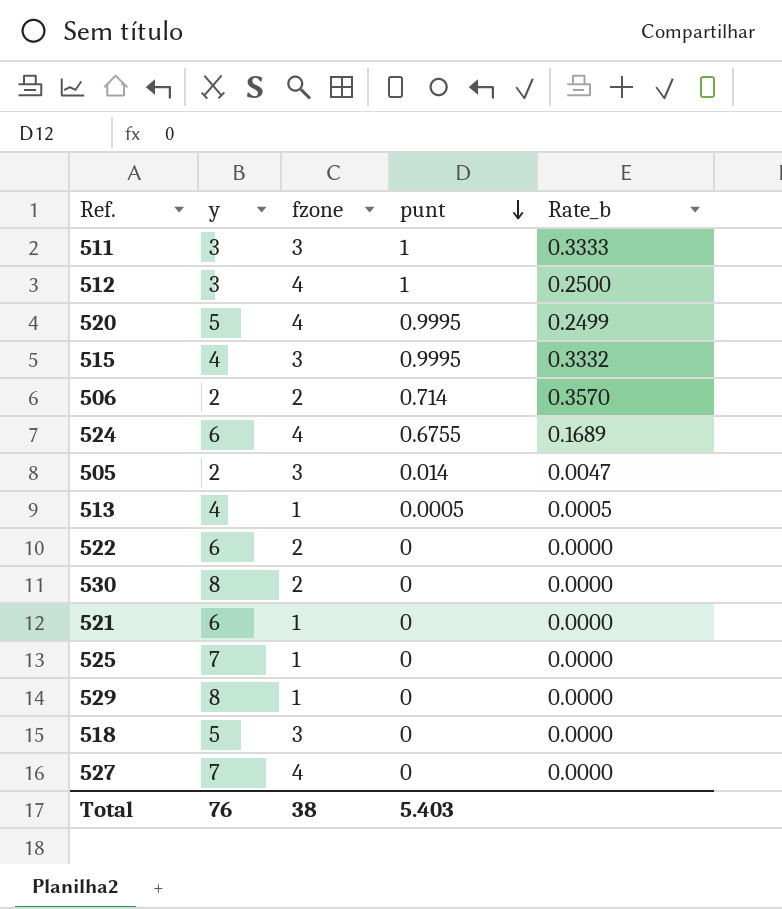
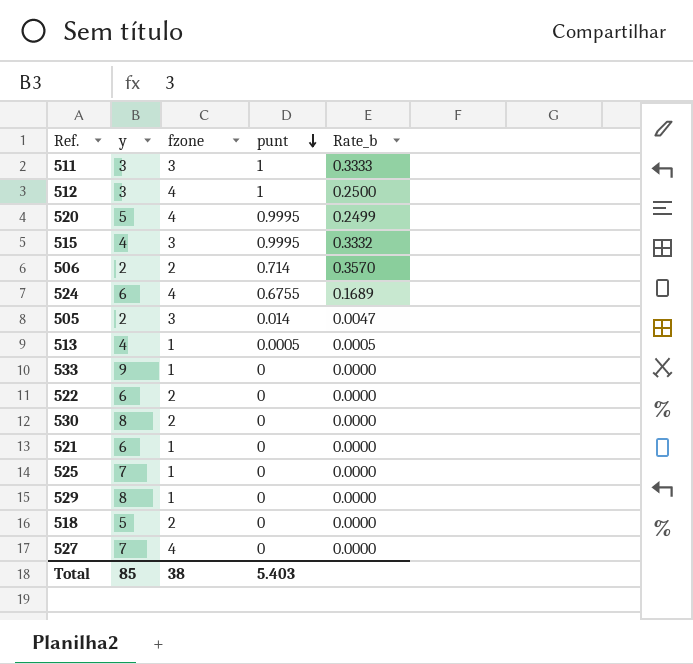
row 533: none -> 9 | 1 | 0 | 0.0000
518 | fzone: 3 -> 2
Total | y: 76 -> 85

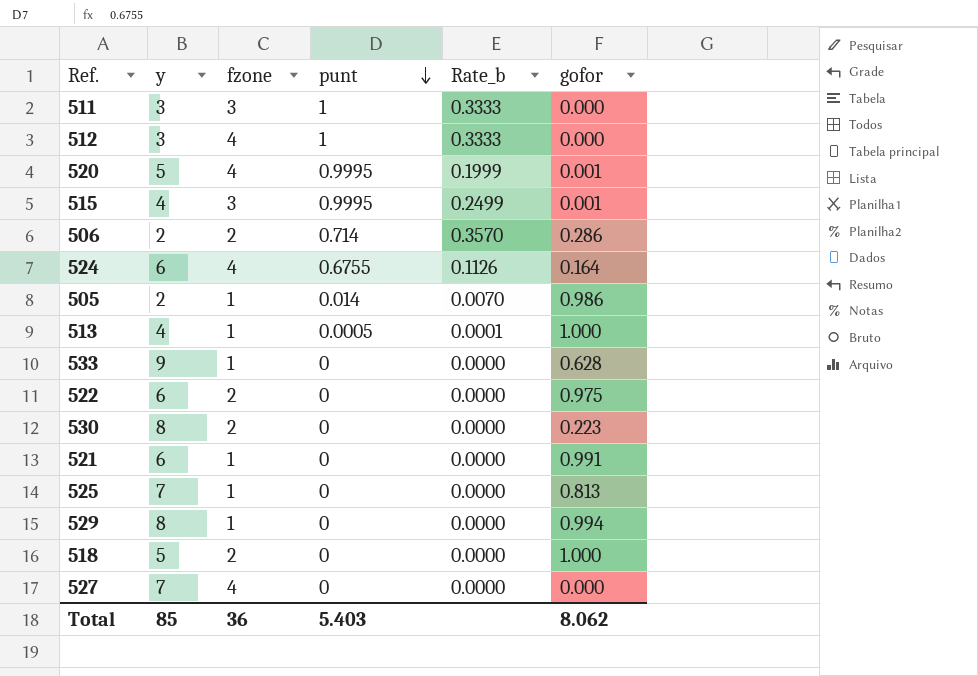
column Rate_b | formula: [punt] / [fzone] -> [punt] / [y]
column gofor | position: none -> 6
505 | fzone: 3 -> 1
Total | fzone: 38 -> 36

